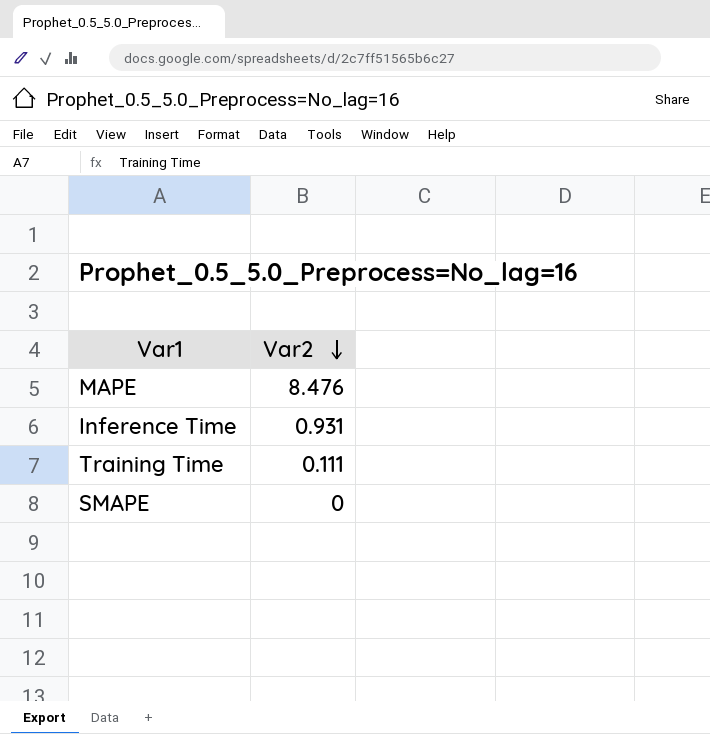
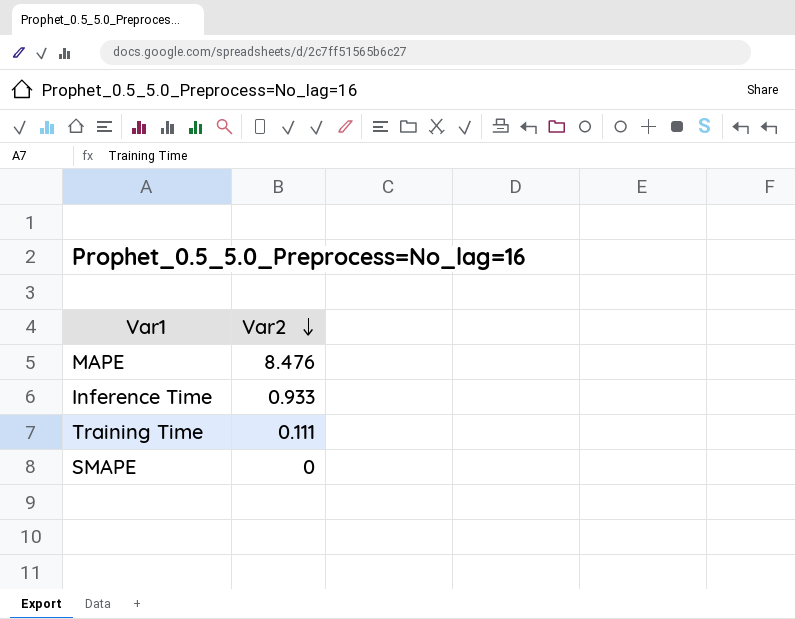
Inference Time | Var2: 0.931 -> 0.933

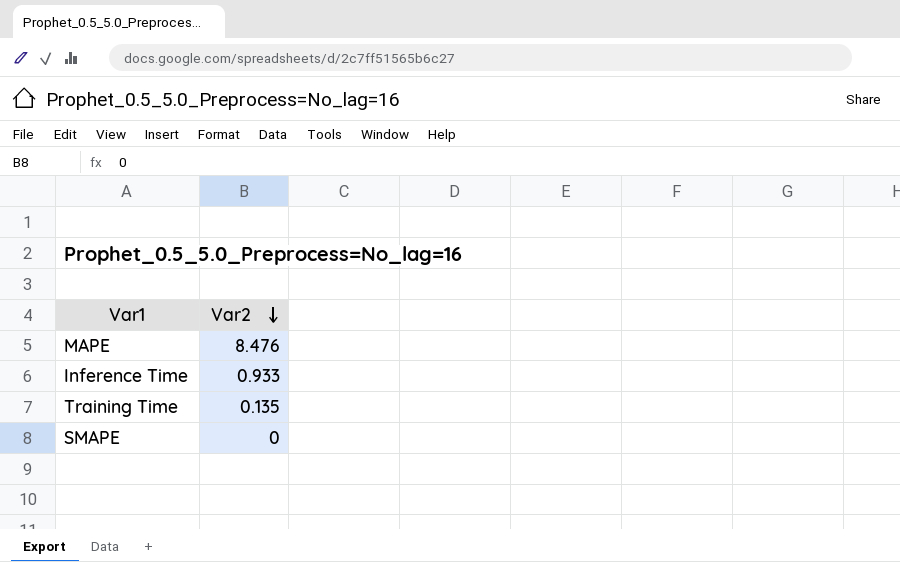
Training Time | Var2: 0.111 -> 0.135

